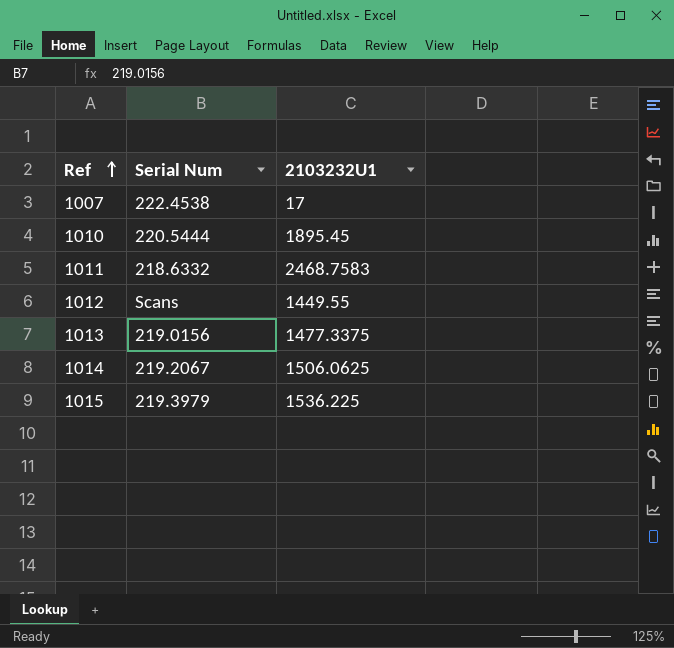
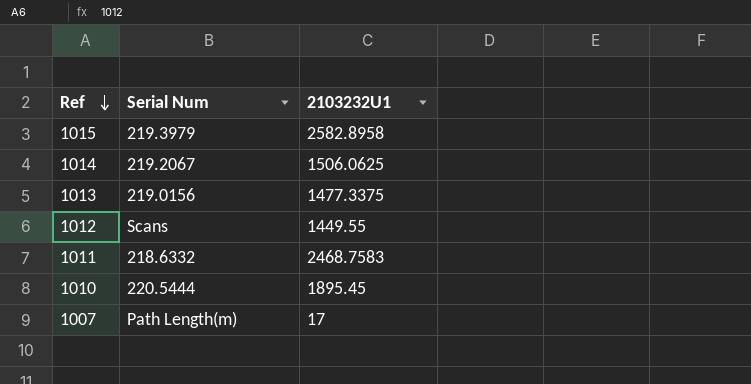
row order: Ref ascending -> Ref descending
1015 | 2103232U1: 1536.225 -> 2582.8958
1007 | Serial Num: 222.4538 -> Path Length(m)

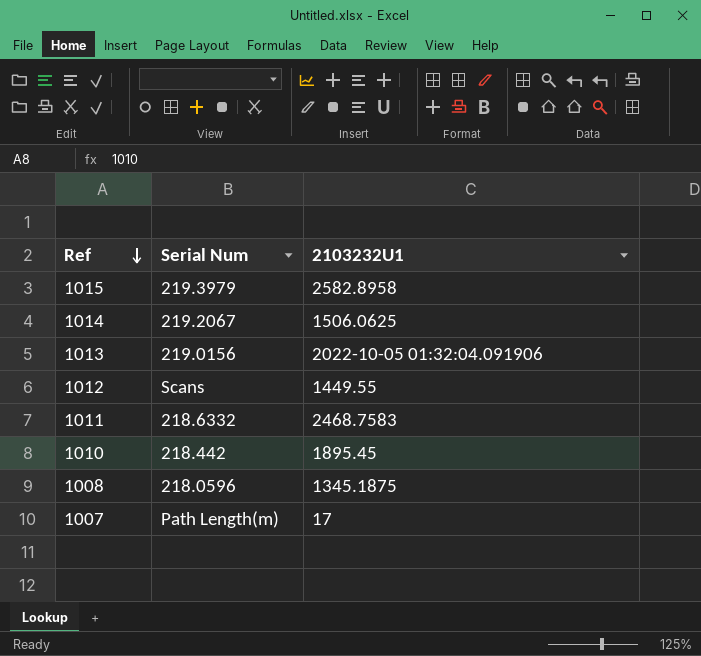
1013 | 2103232U1: 1477.3375 -> 2022-10-05 01:32:04.091906
1010 | Serial Num: 220.5444 -> 218.442
row 1008: none -> 218.0596 | 1345.1875

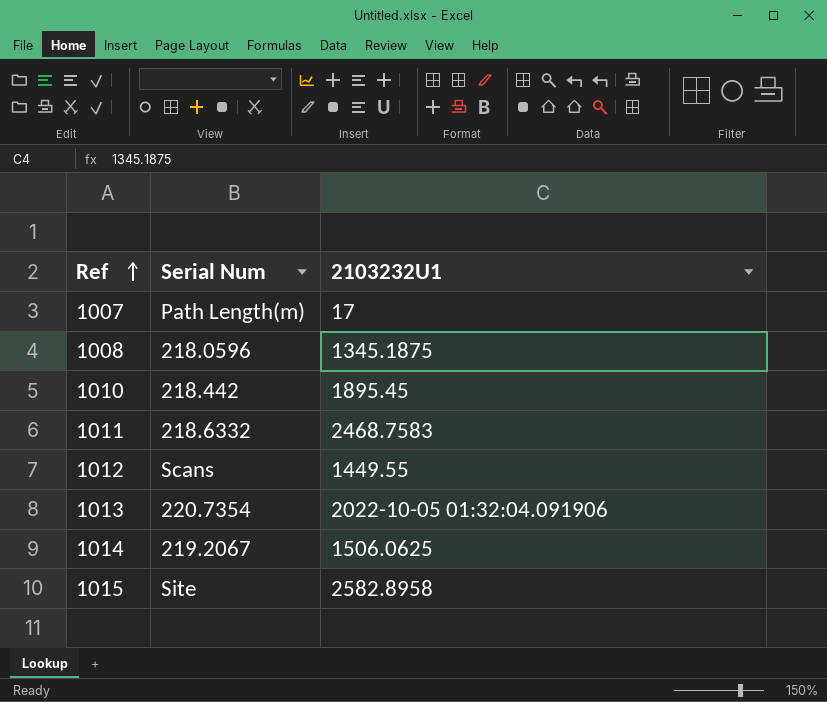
row order: Ref descending -> Ref ascending
1013 | Serial Num: 219.0156 -> 220.7354
1015 | Serial Num: 219.3979 -> Site

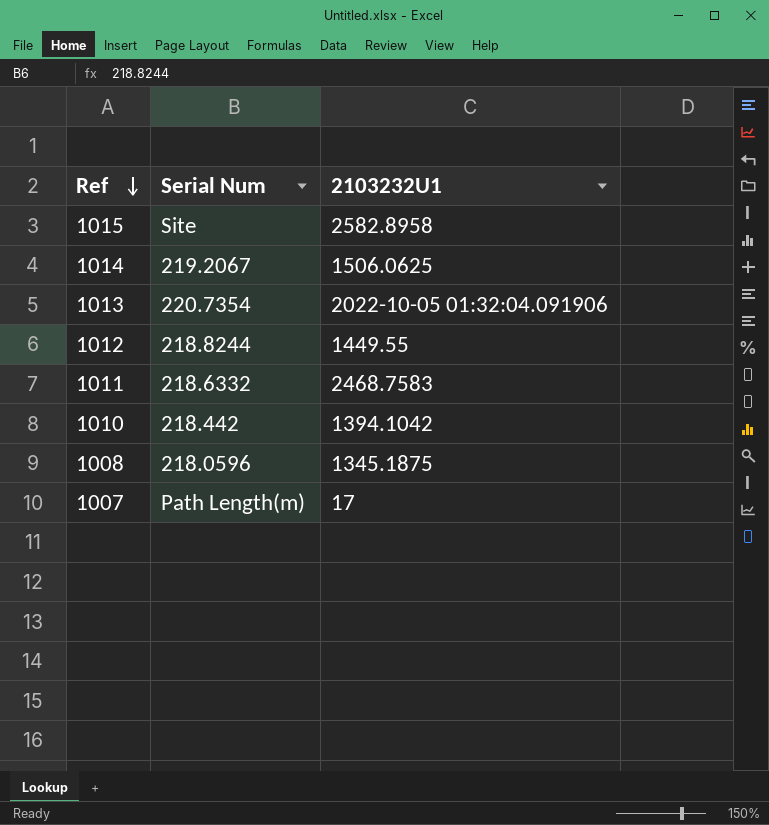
row order: Ref ascending -> Ref descending
1012 | Serial Num: Scans -> 218.8244
1010 | 2103232U1: 1895.45 -> 1394.1042

